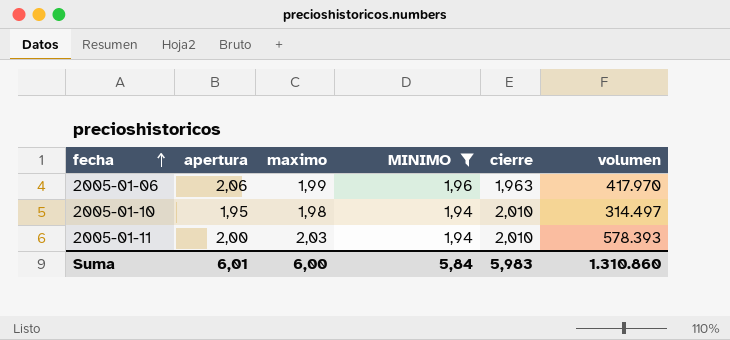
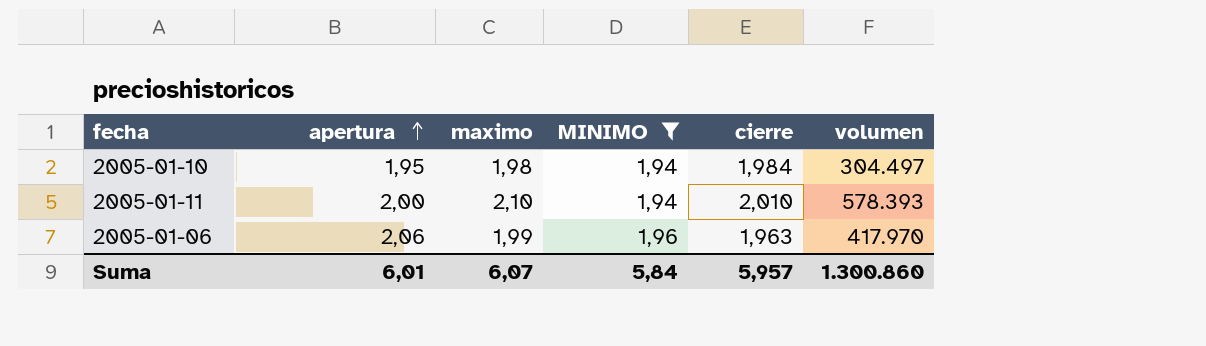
row order: fecha ascending -> apertura ascending
2005-01-10 | cierre: 2,010 -> 1,984
2005-01-10 | volumen: 314.497 -> 304.497
2005-01-11 | maximo: 2,03 -> 2,10
Suma | maximo: 6,00 -> 6,07
Suma | cierre: 5,983 -> 5,957
Suma | volumen: 1.310.860 -> 1.300.860

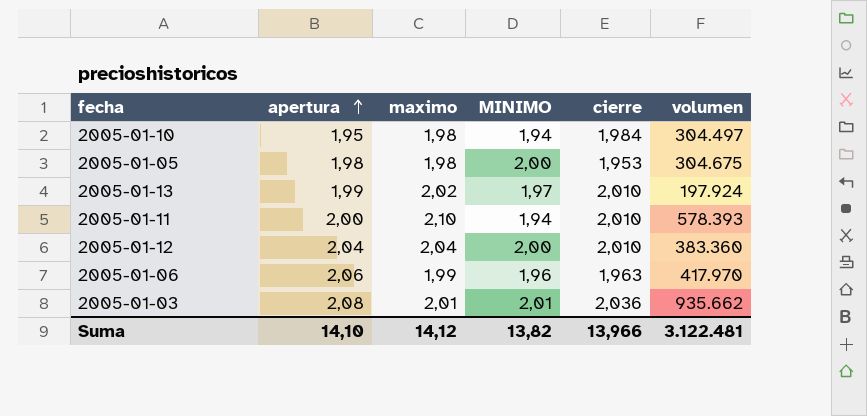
filter: MINIMO <= 1,96 -> none
Suma | apertura: 6,01 -> 14,10
Suma | maximo: 6,07 -> 14,12
Suma | MINIMO: 5,84 -> 13,82
Suma | cierre: 5,957 -> 13,966
Suma | volumen: 1.300.860 -> 3.122.481

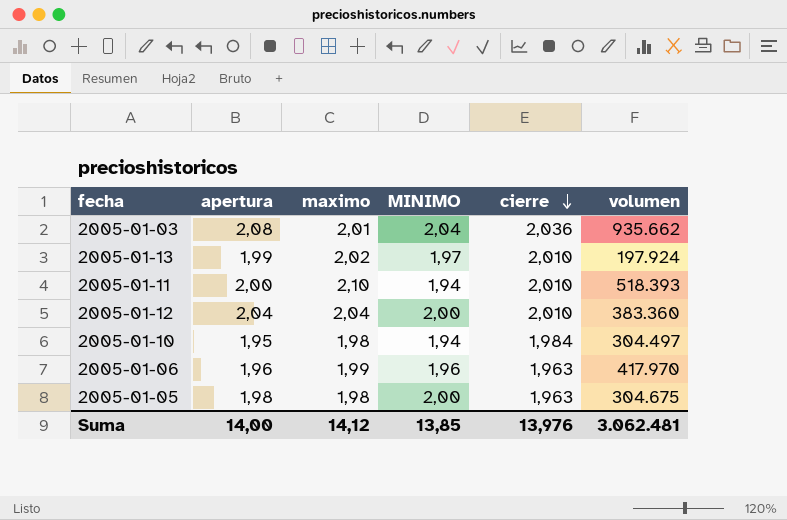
row order: apertura ascending -> cierre descending
2005-01-03 | MINIMO: 2,01 -> 2,04
2005-01-11 | volumen: 578.393 -> 518.393
2005-01-06 | apertura: 2,06 -> 1,96
2005-01-05 | cierre: 1,953 -> 1,963
Suma | apertura: 14,10 -> 14,00
Suma | MINIMO: 13,82 -> 13,85
Suma | cierre: 13,966 -> 13,976
Suma | volumen: 3.122.481 -> 3.062.481

